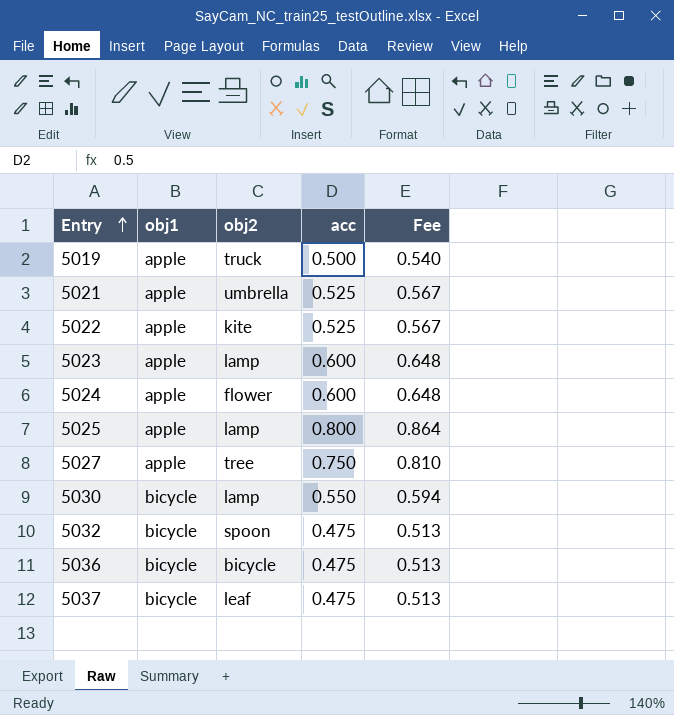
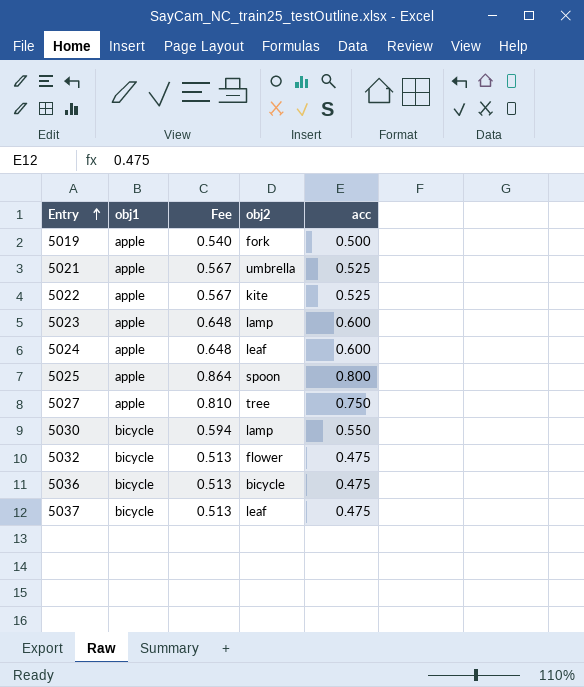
column Fee | position: 5 -> 3
5019 | obj2: truck -> fork
5024 | obj2: flower -> leaf
5025 | obj2: lamp -> spoon
5032 | obj2: spoon -> flower

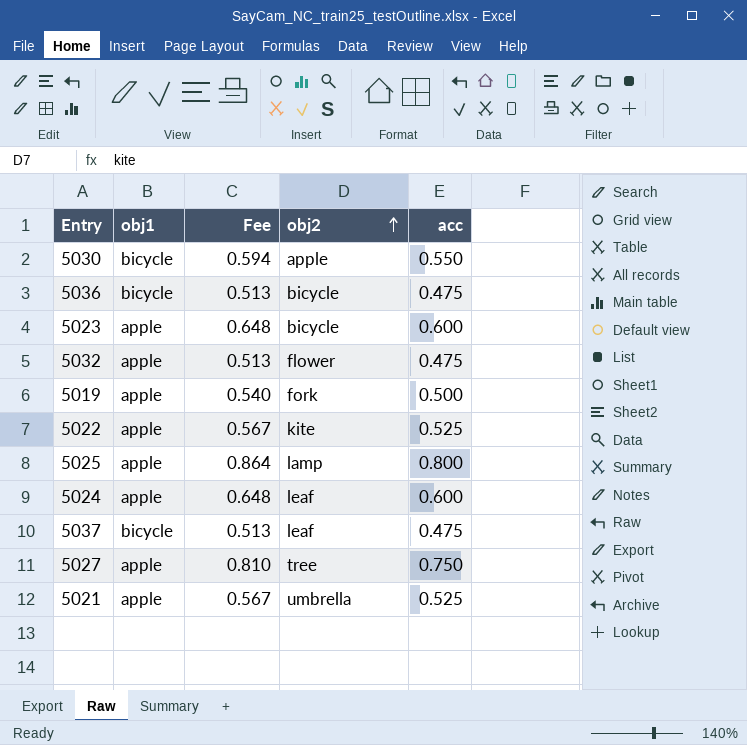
row order: Entry ascending -> obj2 ascending
5030 | obj2: lamp -> apple
5023 | obj2: lamp -> bicycle
5032 | obj1: bicycle -> apple
5025 | obj2: spoon -> lamp

